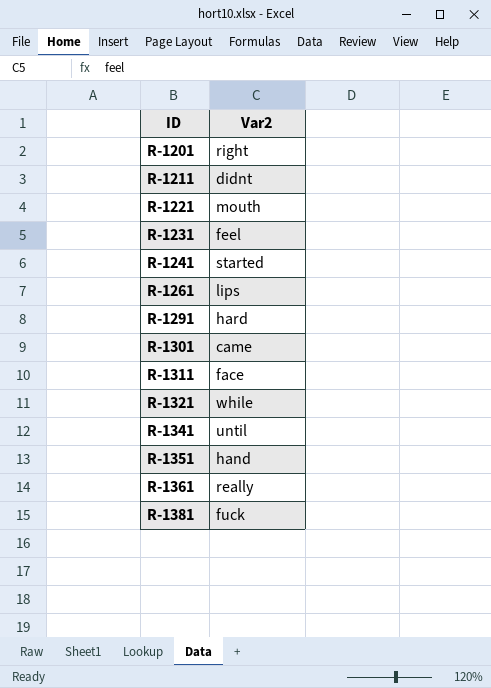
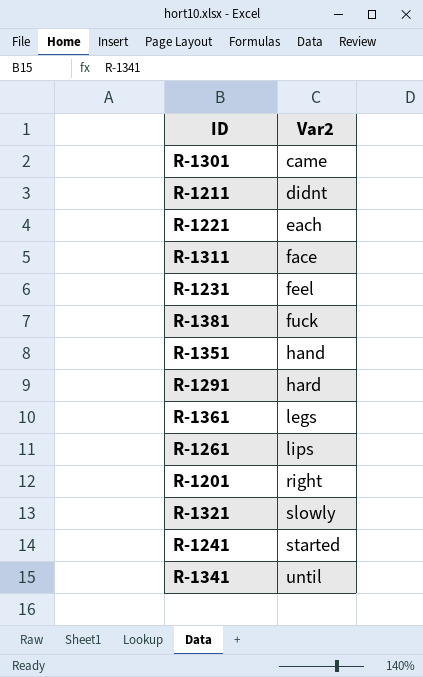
row order: ID ascending -> Var2 ascending
R-1221 | Var2: mouth -> each
R-1361 | Var2: really -> legs
R-1321 | Var2: while -> slowly

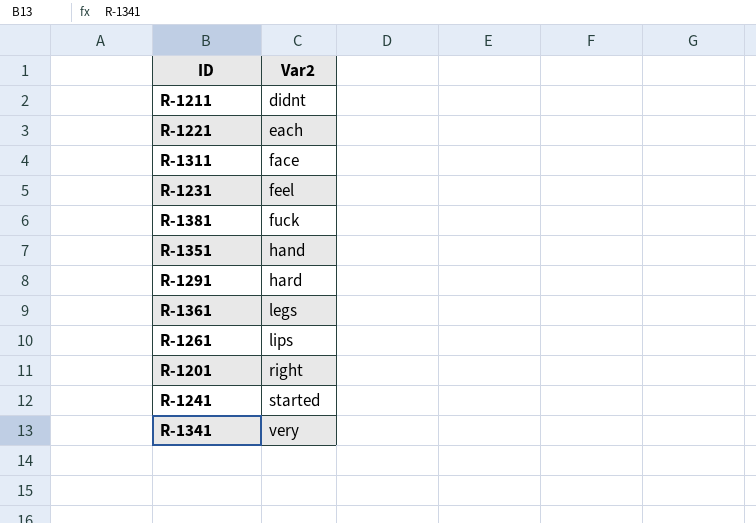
row R-1301: came -> none
row R-1321: slowly -> none
R-1341 | Var2: until -> very

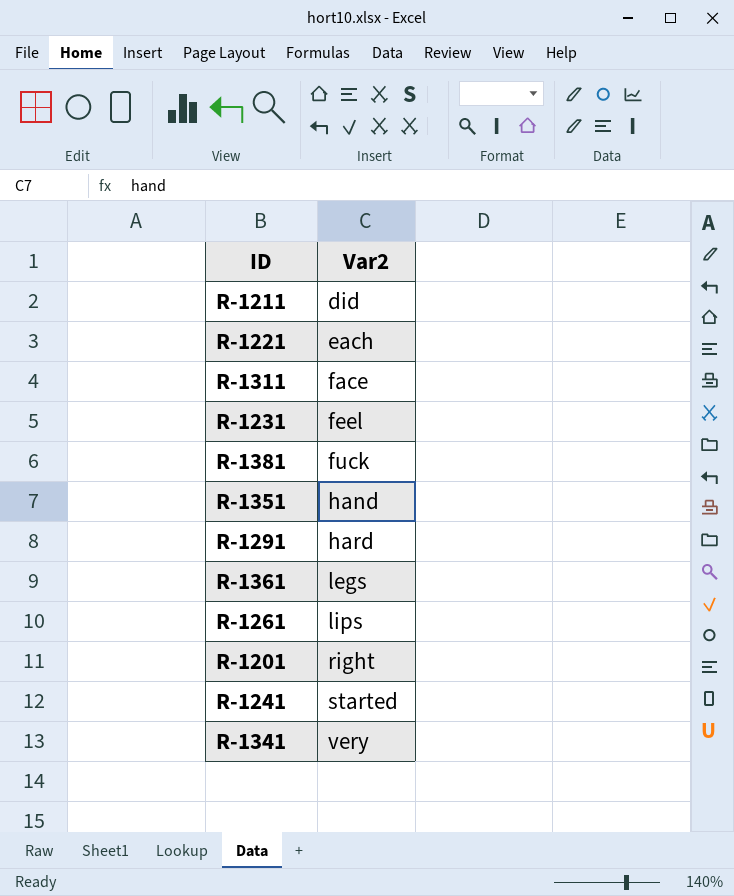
R-1211 | Var2: didnt -> did

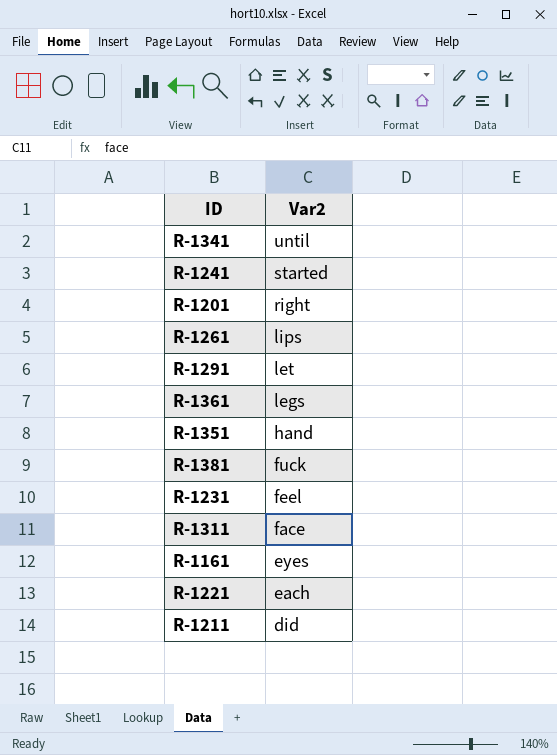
row order: Var2 ascending -> Var2 descending
R-1341 | Var2: very -> until
R-1291 | Var2: hard -> let
row R-1161: none -> eyes

